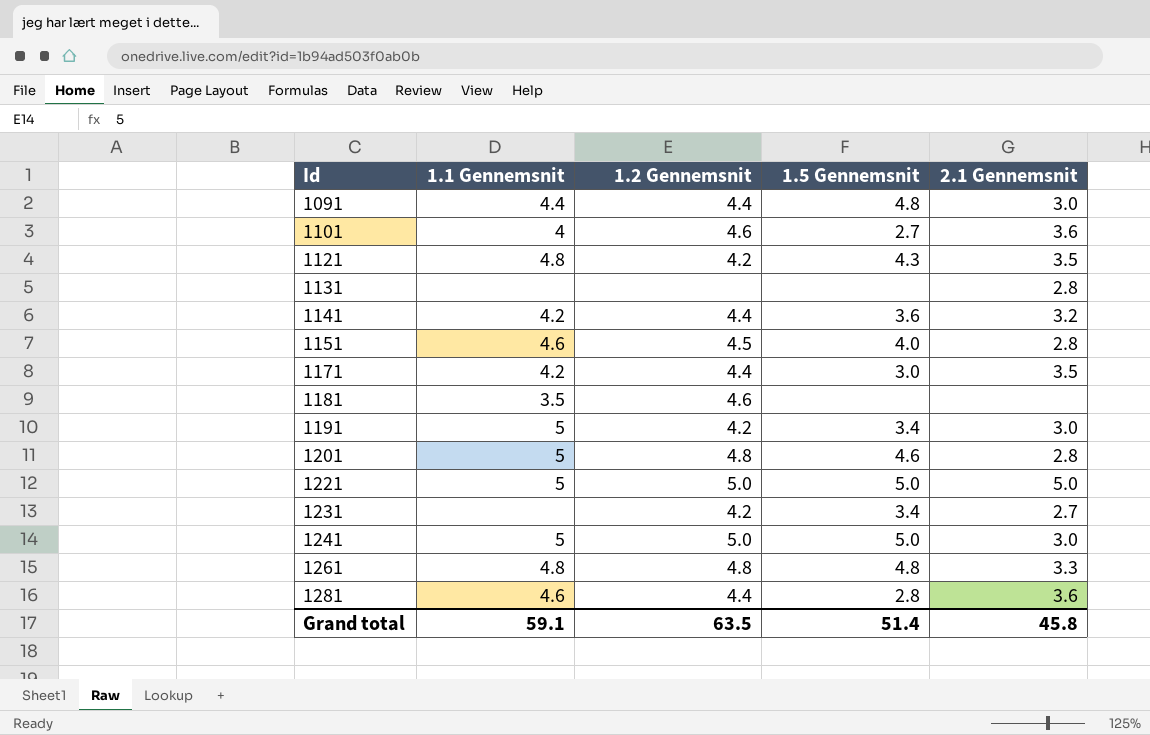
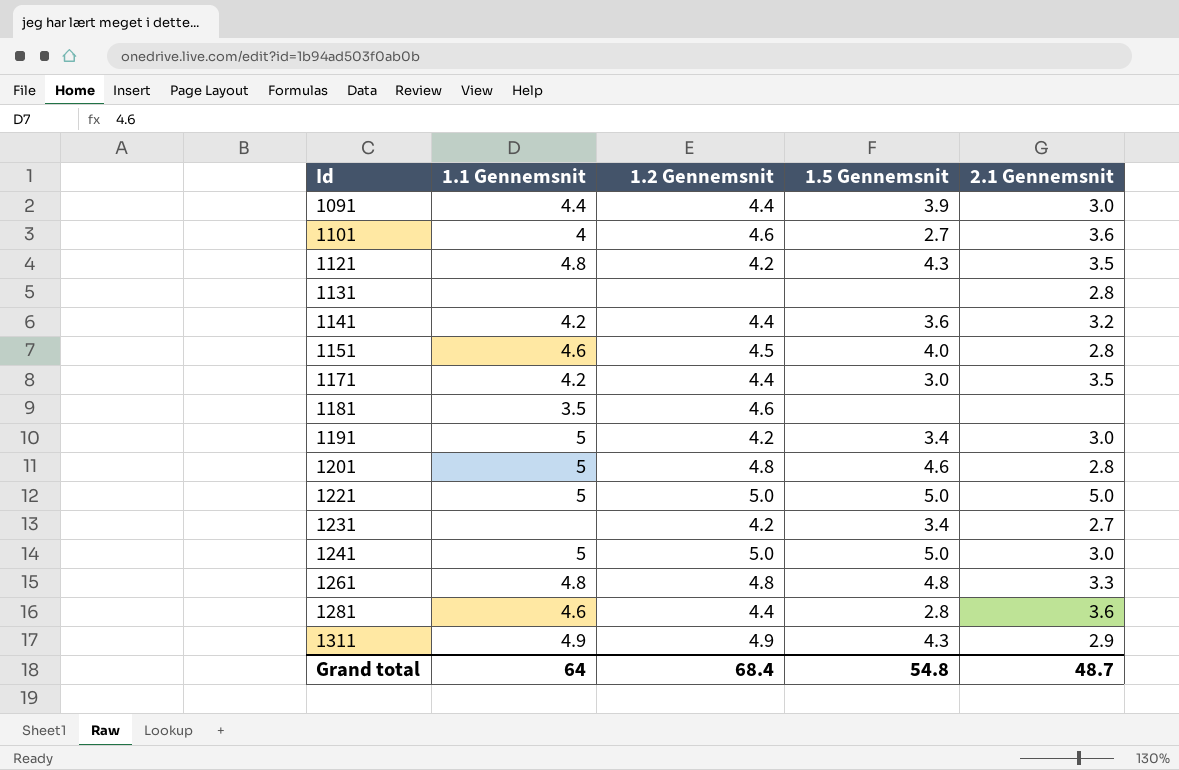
1091 | 1.5 Gennemsnit: 4.8 -> 3.9
row 1311: none -> 4.9 | 4.9 | 4.3 | 2.9
Grand total | 1.1 Gennemsnit: 59.1 -> 64
Grand total | 1.2 Gennemsnit: 63.5 -> 68.4
Grand total | 1.5 Gennemsnit: 51.4 -> 54.8
Grand total | 2.1 Gennemsnit: 45.8 -> 48.7

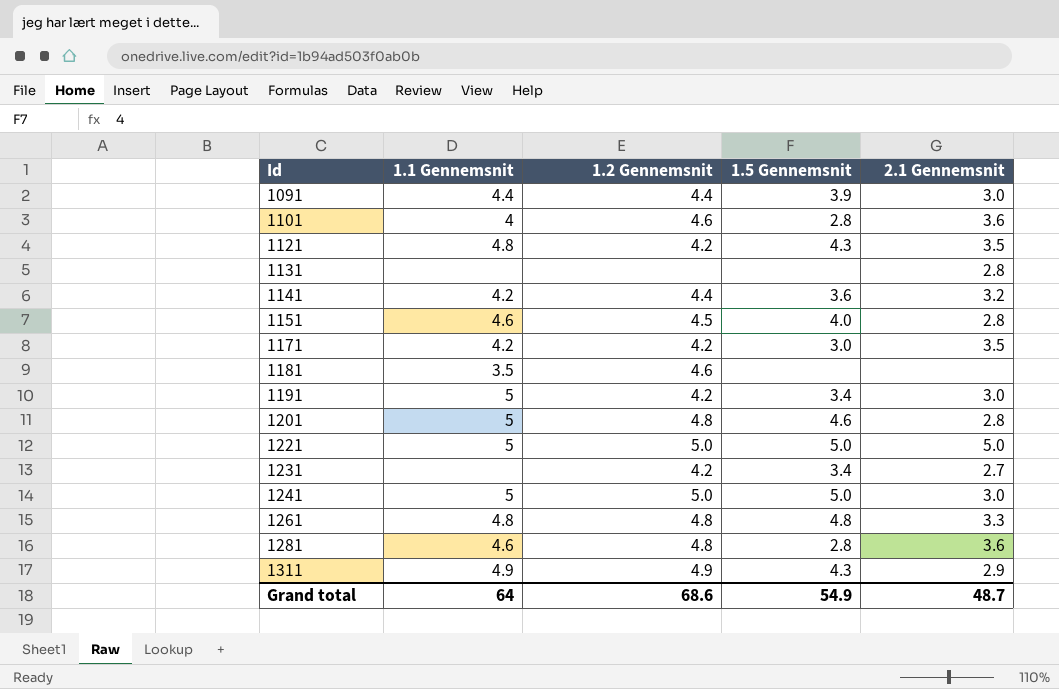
1101 | 1.5 Gennemsnit: 2.7 -> 2.8
1171 | 1.2 Gennemsnit: 4.4 -> 4.2
1281 | 1.2 Gennemsnit: 4.4 -> 4.8
Grand total | 1.2 Gennemsnit: 68.4 -> 68.6
Grand total | 1.5 Gennemsnit: 54.8 -> 54.9

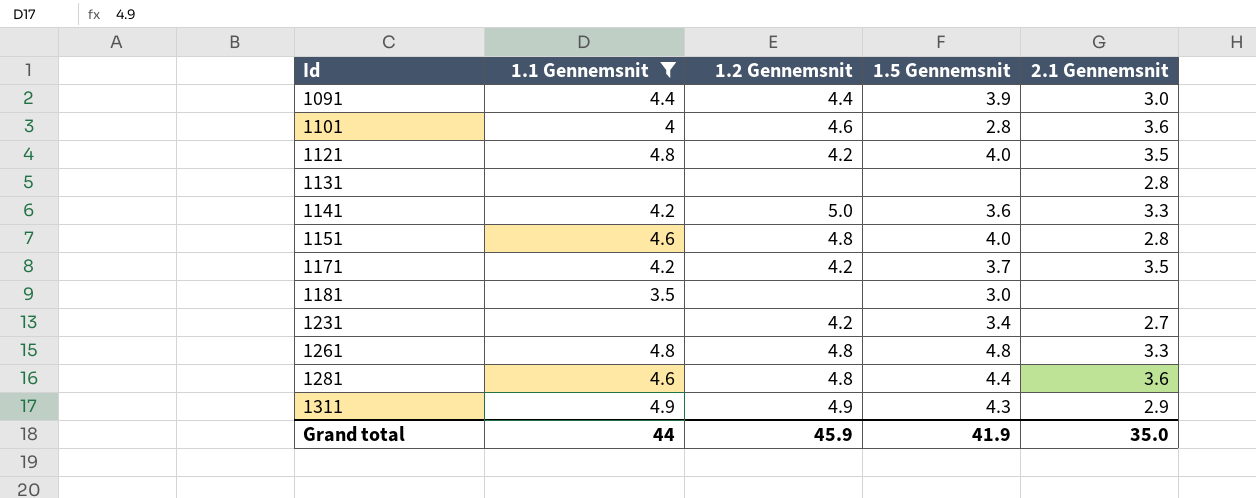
filter: none -> 1.1 Gennemsnit != 5
1121 | 1.5 Gennemsnit: 4.3 -> 4.0
1141 | 1.2 Gennemsnit: 4.4 -> 5.0
1141 | 2.1 Gennemsnit: 3.2 -> 3.3
1151 | 1.2 Gennemsnit: 4.5 -> 4.8
1171 | 1.5 Gennemsnit: 3.0 -> 3.7
1181 | 1.2 Gennemsnit: 4.6 -> none
1181 | 1.5 Gennemsnit: none -> 3.0
1281 | 1.5 Gennemsnit: 2.8 -> 4.4
Grand total | 1.1 Gennemsnit: 64 -> 44
Grand total | 1.2 Gennemsnit: 68.6 -> 45.9
Grand total | 1.5 Gennemsnit: 54.9 -> 41.9
Grand total | 2.1 Gennemsnit: 48.7 -> 35.0

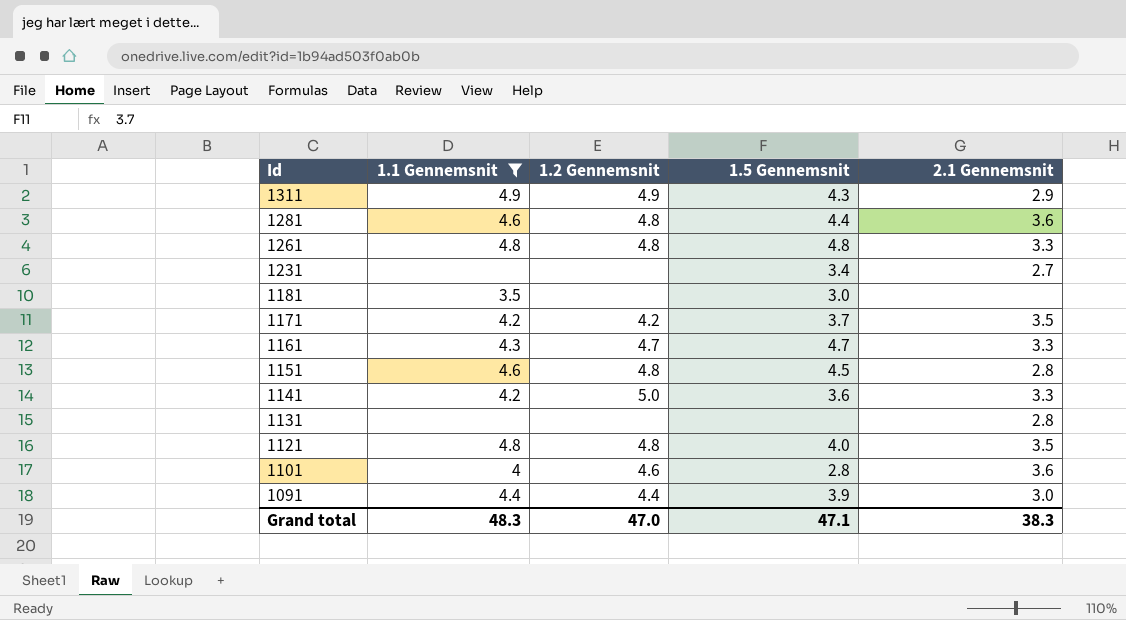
row order: Id ascending -> Id descending
1231 | 1.2 Gennemsnit: 4.2 -> none
row 1161: none -> 4.3 | 4.7 | 4.7 | 3.3
1151 | 1.5 Gennemsnit: 4.0 -> 4.5
1121 | 1.2 Gennemsnit: 4.2 -> 4.8
Grand total | 1.1 Gennemsnit: 44 -> 48.3
Grand total | 1.2 Gennemsnit: 45.9 -> 47.0
Grand total | 1.5 Gennemsnit: 41.9 -> 47.1
Grand total | 2.1 Gennemsnit: 35.0 -> 38.3

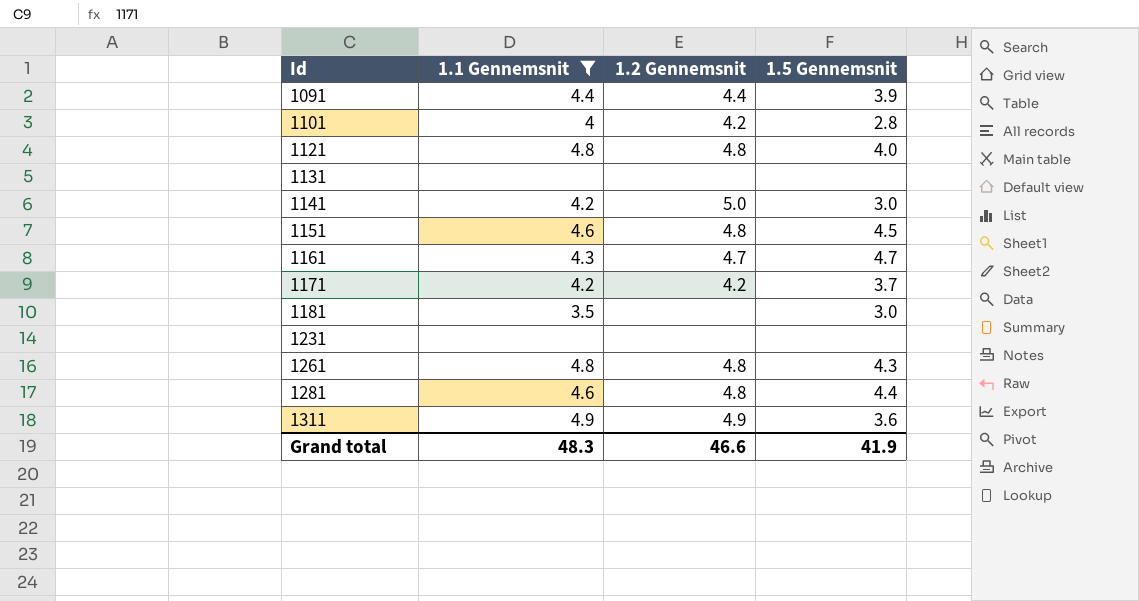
row order: Id descending -> Id ascending
column 2.1 Gennemsnit | position: 5 -> none
1101 | 1.2 Gennemsnit: 4.6 -> 4.2
1141 | 1.5 Gennemsnit: 3.6 -> 3.0
1231 | 1.5 Gennemsnit: 3.4 -> none
1261 | 1.5 Gennemsnit: 4.8 -> 4.3
1311 | 1.5 Gennemsnit: 4.3 -> 3.6
Grand total | 1.2 Gennemsnit: 47.0 -> 46.6
Grand total | 1.5 Gennemsnit: 47.1 -> 41.9

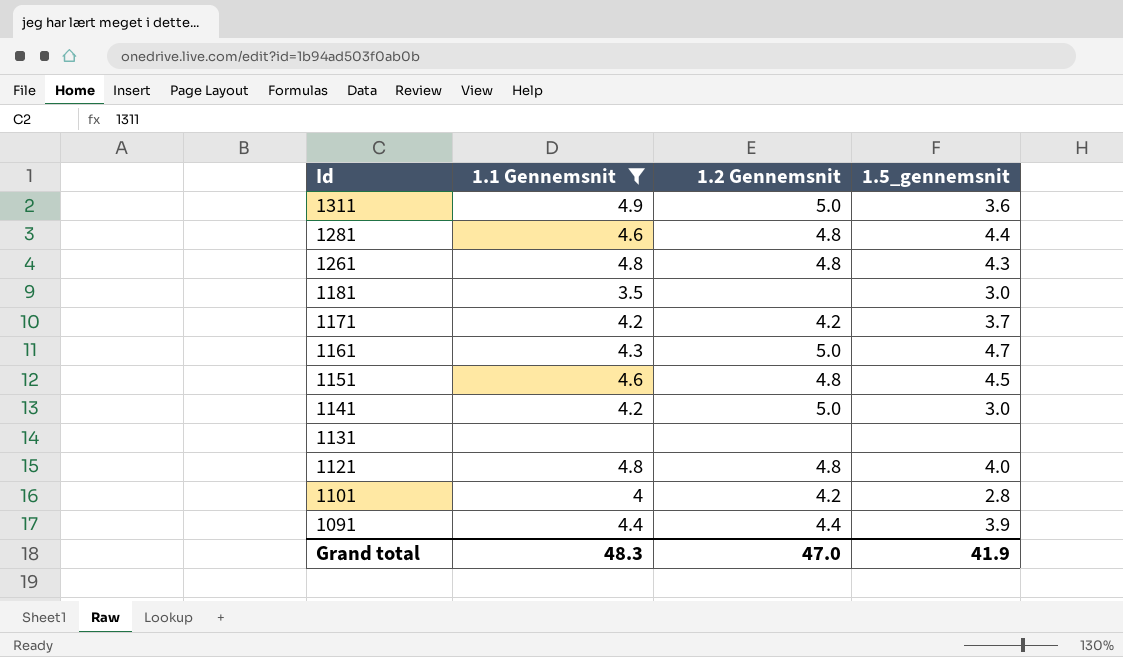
row order: Id ascending -> Id descending
column name: 1.5 Gennemsnit -> 1.5_gennemsnit
row 1231: none | none | none -> none
1311 | 1.2 Gennemsnit: 4.9 -> 5.0
1161 | 1.2 Gennemsnit: 4.7 -> 5.0
Grand total | 1.2 Gennemsnit: 46.6 -> 47.0

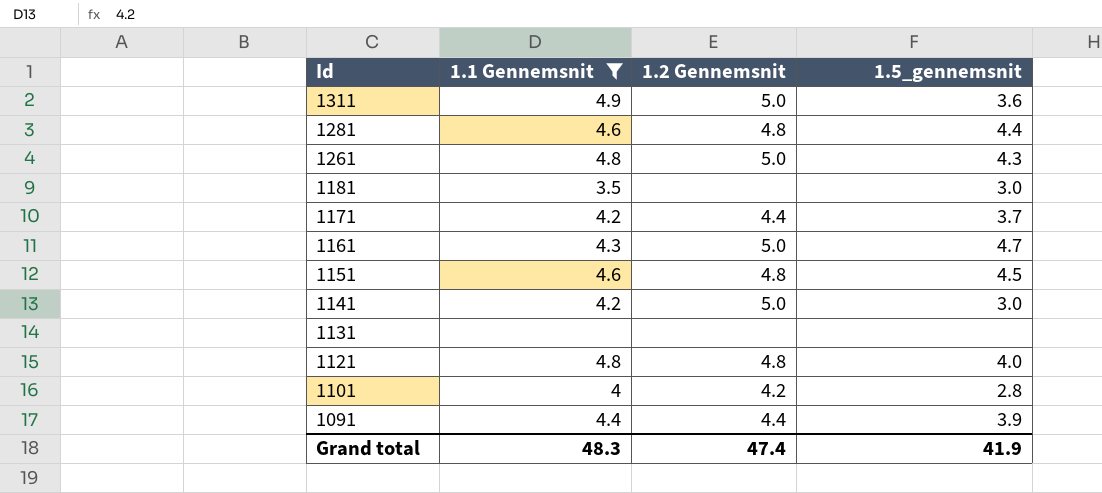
1261 | 1.2 Gennemsnit: 4.8 -> 5.0
1171 | 1.2 Gennemsnit: 4.2 -> 4.4
Grand total | 1.2 Gennemsnit: 47.0 -> 47.4

